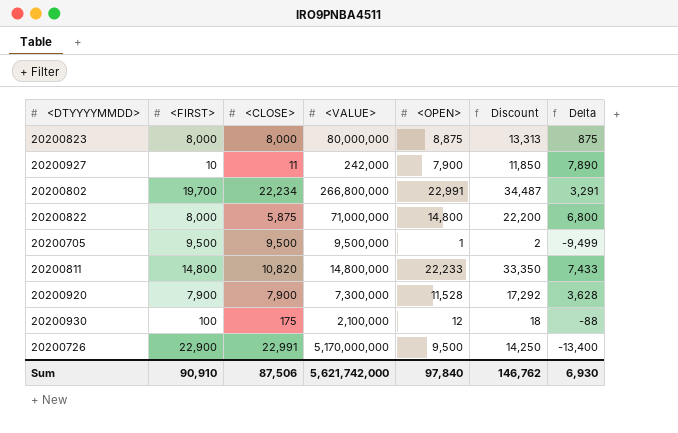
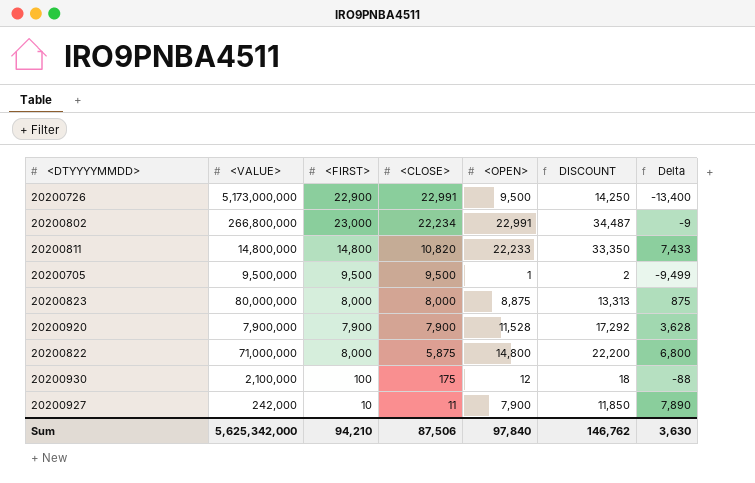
row order: none -> <CLOSE> descending
column <VALUE> | position: 4 -> 2
column name: Discount -> DISCOUNT
20200726 | <VALUE>: 5,170,000,000 -> 5,173,000,000
20200802 | <FIRST>: 19,700 -> 23,000
20200802 | Delta: 3,291 -> -9
20200920 | <VALUE>: 7,300,000 -> 7,900,000
Sum | <VALUE>: 5,621,742,000 -> 5,625,342,000
Sum | <FIRST>: 90,910 -> 94,210
Sum | Delta: 6,930 -> 3,630

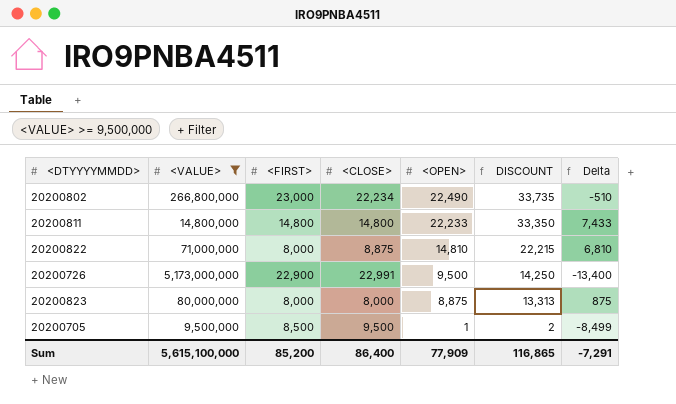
filter: none -> <VALUE> >= 9,500,000
row order: <CLOSE> descending -> <OPEN> descending
20200802 | <OPEN>: 22,991 -> 22,490
20200802 | DISCOUNT: 34,487 -> 33,735
20200802 | Delta: -9 -> -510
20200811 | <CLOSE>: 10,820 -> 14,800
20200822 | <CLOSE>: 5,875 -> 8,875
20200822 | <OPEN>: 14,800 -> 14,810
20200822 | DISCOUNT: 22,200 -> 22,215
20200822 | Delta: 6,800 -> 6,810
20200705 | <FIRST>: 9,500 -> 8,500
20200705 | Delta: -9,499 -> -8,499
Sum | <VALUE>: 5,625,342,000 -> 5,615,100,000
Sum | <FIRST>: 94,210 -> 85,200
Sum | <CLOSE>: 87,506 -> 86,400
Sum | <OPEN>: 97,840 -> 77,909
Sum | DISCOUNT: 146,762 -> 116,865
Sum | Delta: 3,630 -> -7,291

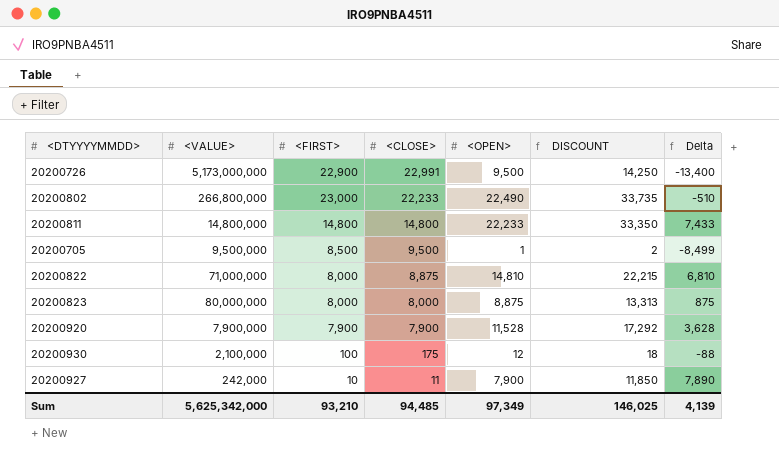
filter: <VALUE> >= 9,500,000 -> none
row order: <OPEN> descending -> <CLOSE> descending
20200802 | <CLOSE>: 22,234 -> 22,233
Sum | <VALUE>: 5,615,100,000 -> 5,625,342,000
Sum | <FIRST>: 85,200 -> 93,210
Sum | <CLOSE>: 86,400 -> 94,485
Sum | <OPEN>: 77,909 -> 97,349
Sum | DISCOUNT: 116,865 -> 146,025
Sum | Delta: -7,291 -> 4,139

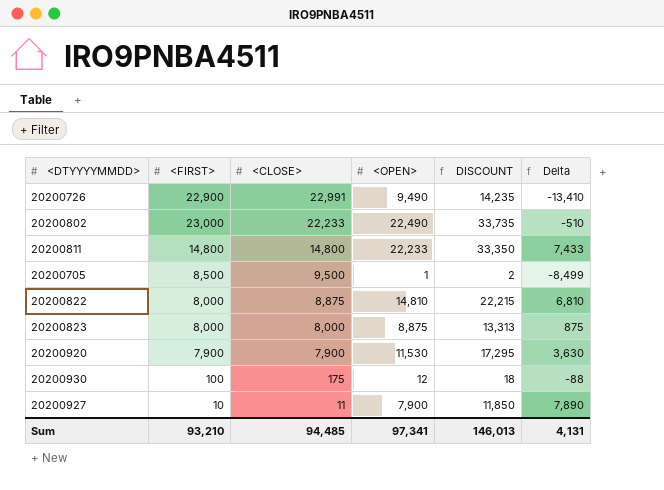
column <VALUE> | position: 2 -> none
20200726 | <OPEN>: 9,500 -> 9,490
20200726 | DISCOUNT: 14,250 -> 14,235
20200726 | Delta: -13,400 -> -13,410
20200920 | <OPEN>: 11,528 -> 11,530
20200920 | DISCOUNT: 17,292 -> 17,295
20200920 | Delta: 3,628 -> 3,630
Sum | <OPEN>: 97,349 -> 97,341
Sum | DISCOUNT: 146,025 -> 146,013
Sum | Delta: 4,139 -> 4,131

